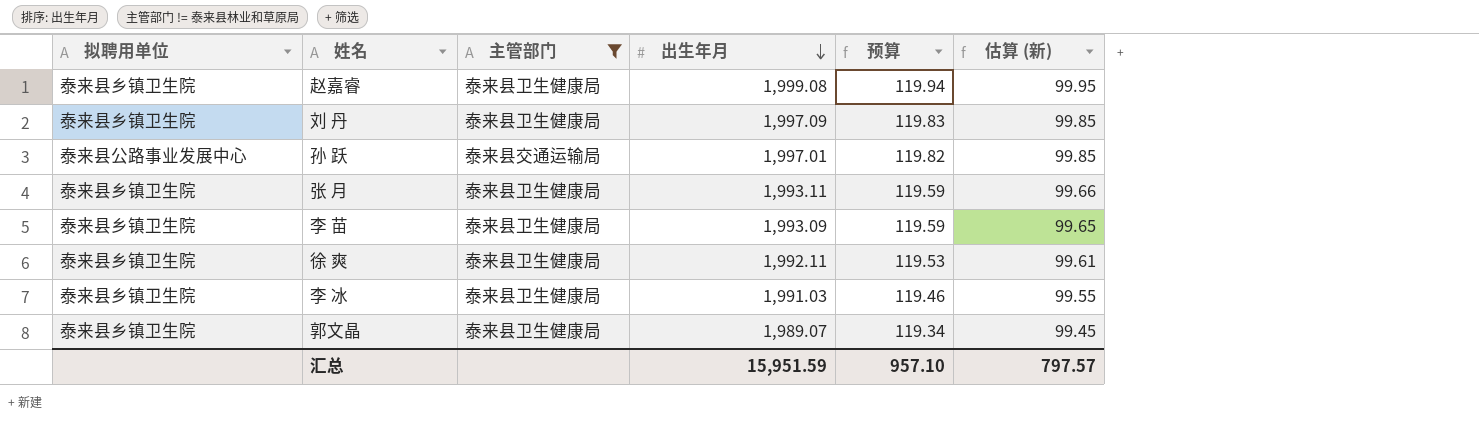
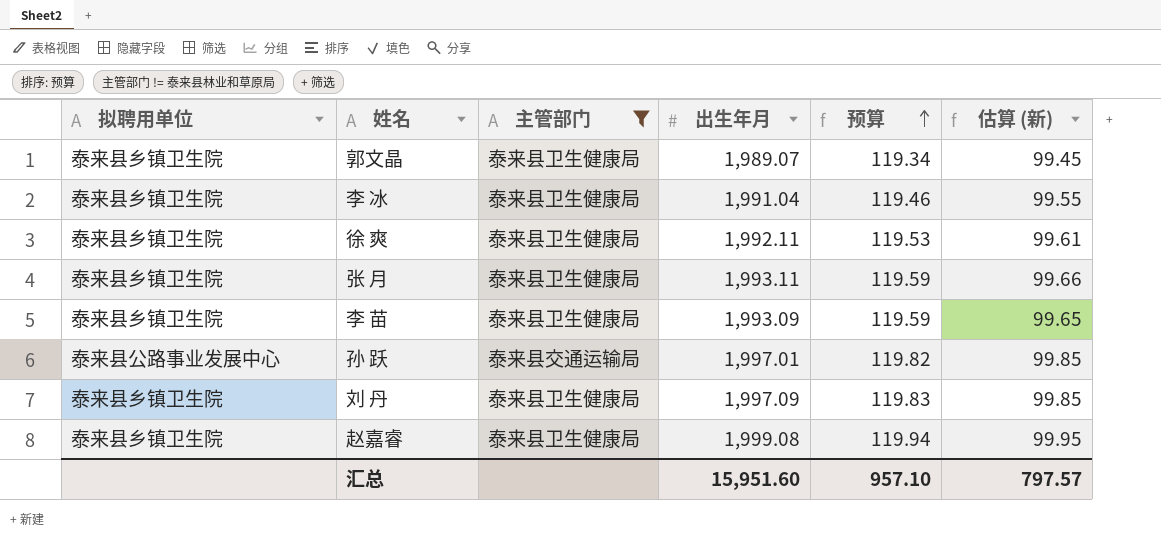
row order: 出生年月 descending -> 预算 ascending
李 冰 | 出生年月: 1,991.03 -> 1,991.04
汇总 | 出生年月: 15,951.59 -> 15,951.60

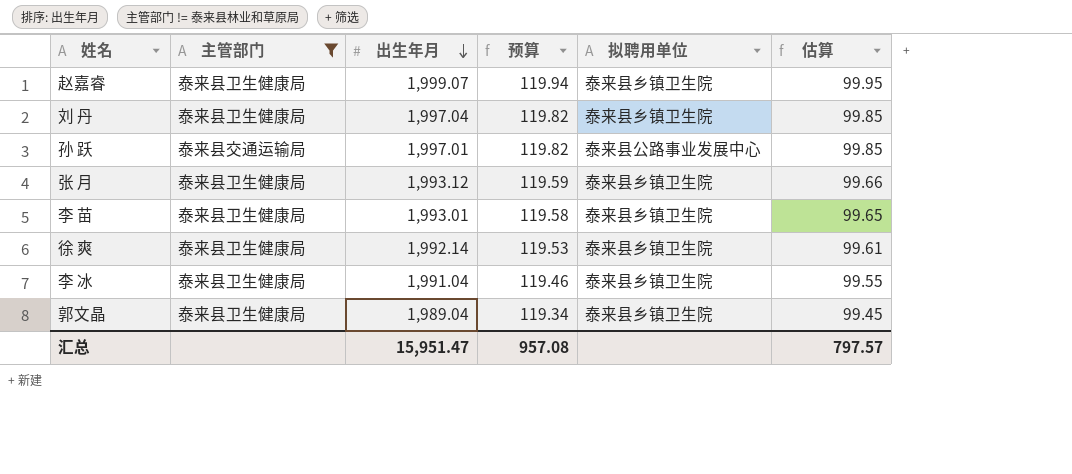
row order: 预算 ascending -> 出生年月 descending
column 拟聘用单位 | position: 1 -> 5
column name: 估算 (新) -> 估算
赵嘉睿 | 出生年月: 1,999.08 -> 1,999.07
刘 丹 | 出生年月: 1,997.09 -> 1,997.04
刘 丹 | 预算: 119.83 -> 119.82
张 月 | 出生年月: 1,993.11 -> 1,993.12
李 苗 | 出生年月: 1,993.09 -> 1,993.01
李 苗 | 预算: 119.59 -> 119.58
徐 爽 | 出生年月: 1,992.11 -> 1,992.14
郭文晶 | 出生年月: 1,989.07 -> 1,989.04
汇总 | 出生年月: 15,951.60 -> 15,951.47
汇总 | 预算: 957.10 -> 957.08

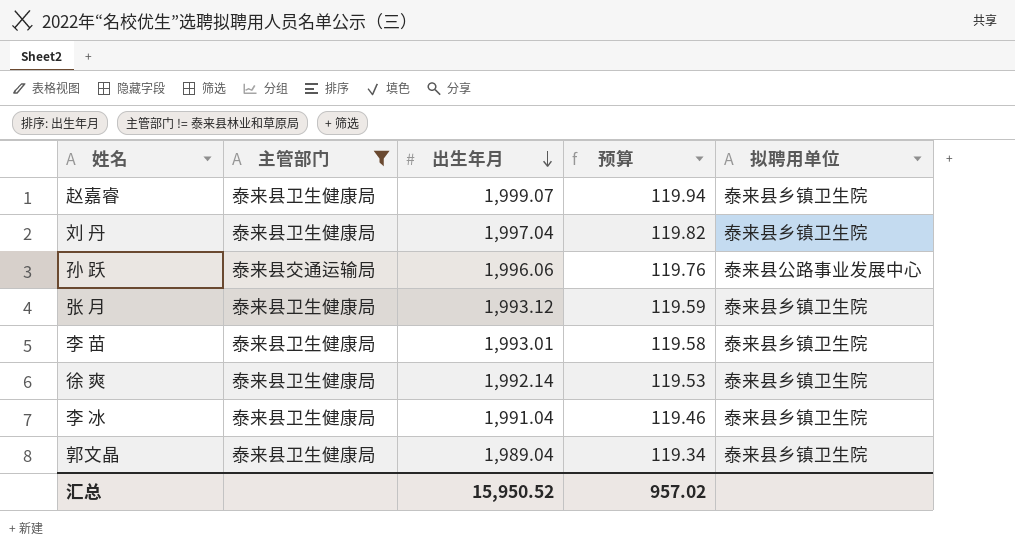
column 估算 | formula: [出生年月] * 0.05 -> none
孙 跃 | 出生年月: 1,997.01 -> 1,996.06
孙 跃 | 预算: 119.82 -> 119.76
汇总 | 出生年月: 15,951.47 -> 15,950.52
汇总 | 预算: 957.08 -> 957.02

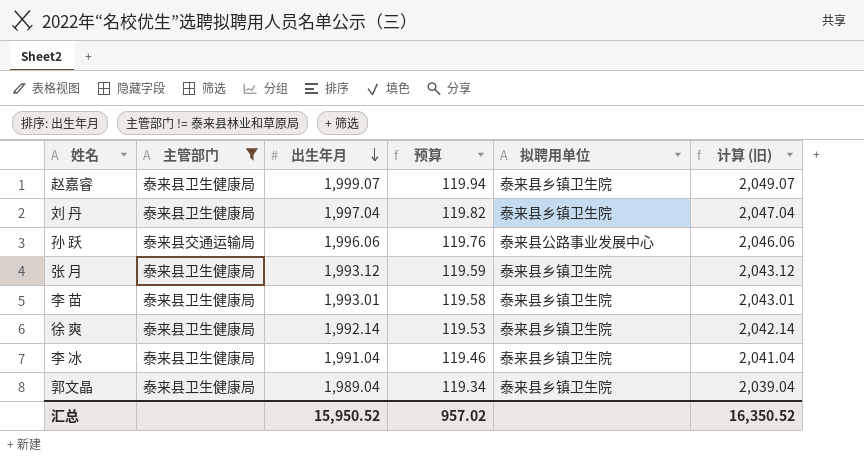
column 计算 (旧) | formula: none -> [出生年月] + 50

